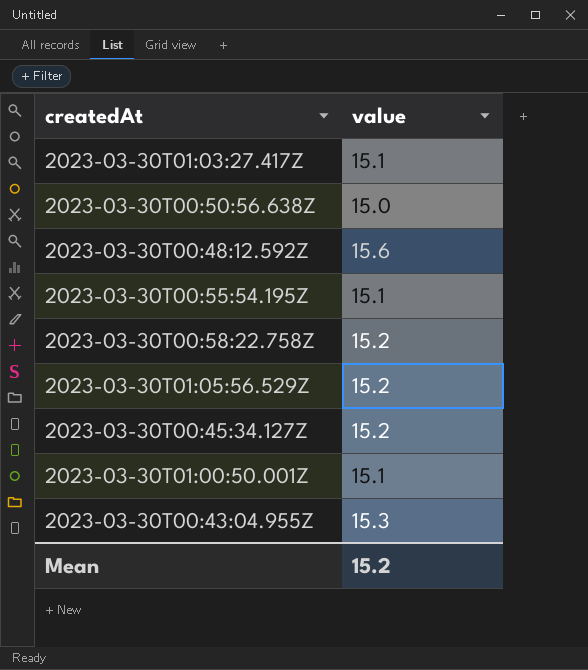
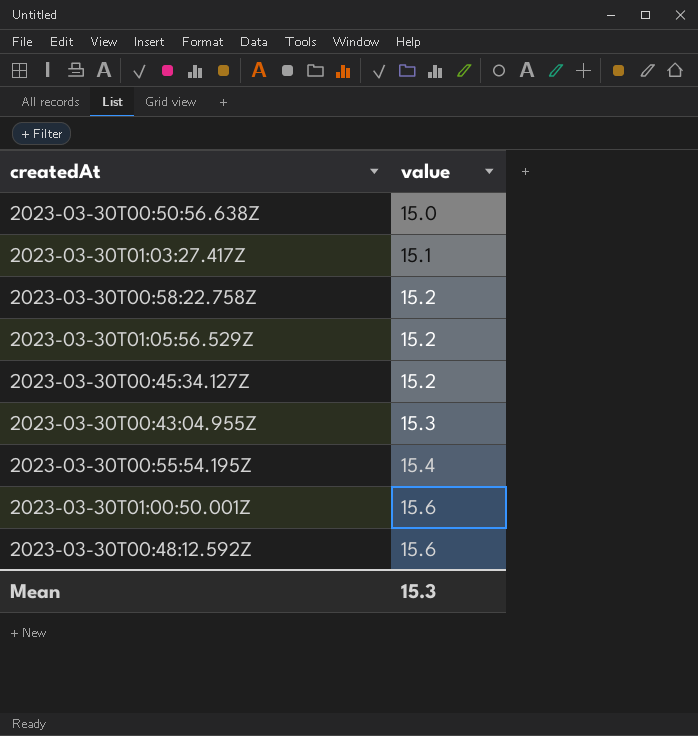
row order: none -> value ascending
2023-03-30T00:55:54.195Z | value: 15.1 -> 15.4
2023-03-30T01:00:50.001Z | value: 15.1 -> 15.6
Mean | value: 15.2 -> 15.3

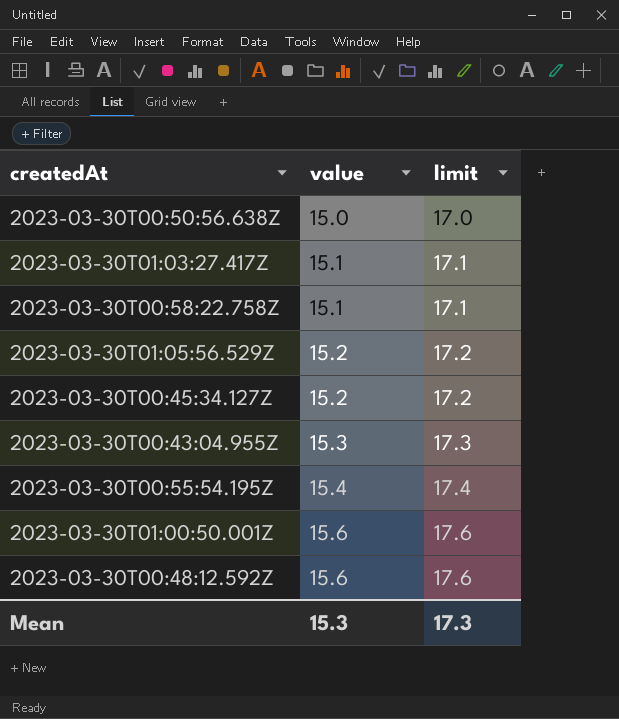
column limit | formula: none -> [value] + 2
2023-03-30T00:58:22.758Z | value: 15.2 -> 15.1

